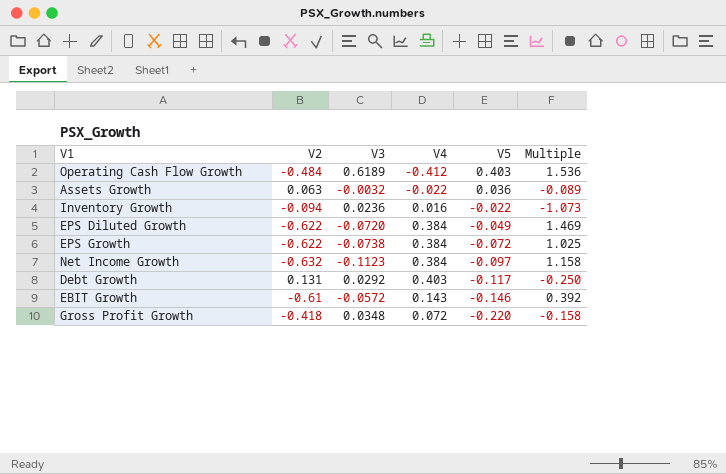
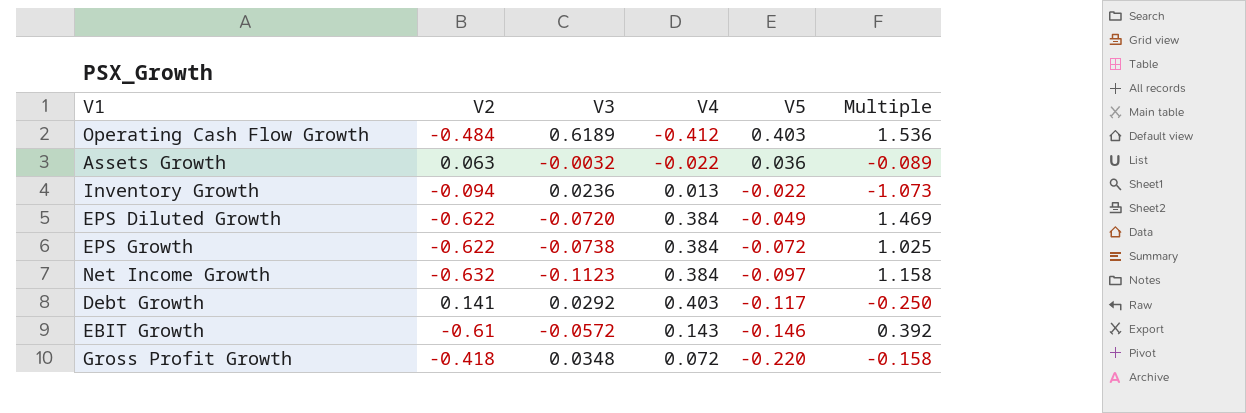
Inventory Growth | V4: 0.016 -> 0.013
Debt Growth | V2: 0.131 -> 0.141

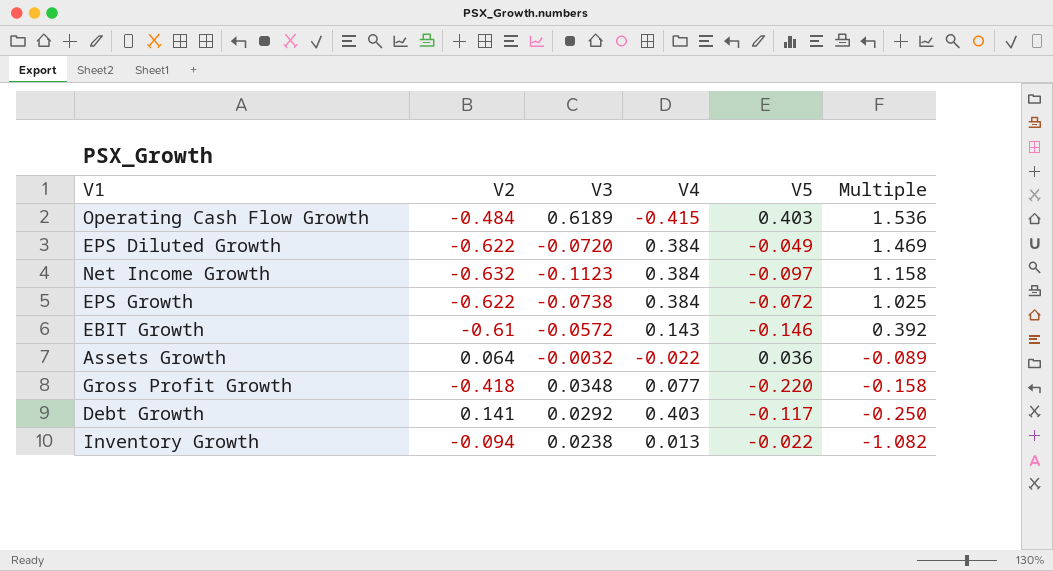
row order: V5 descending -> Multiple descending
Operating Cash Flow Growth | V4: -0.412 -> -0.415
Assets Growth | V2: 0.063 -> 0.064
Gross Profit Growth | V4: 0.072 -> 0.077
Inventory Growth | V3: 0.0236 -> 0.0238
Inventory Growth | Multiple: -1.073 -> -1.082

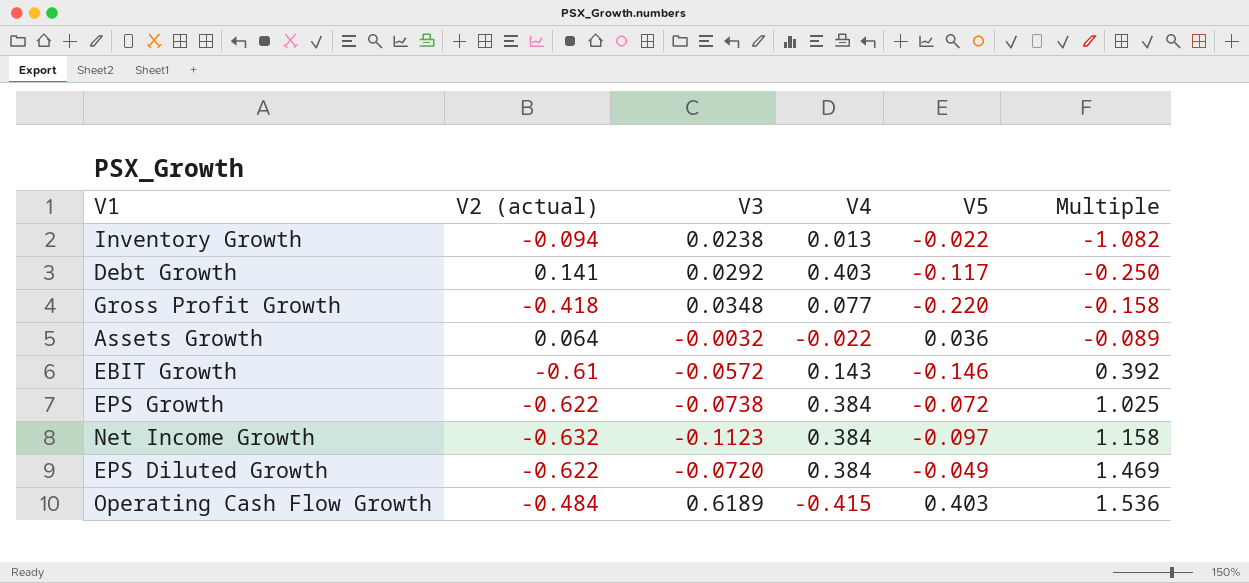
row order: Multiple descending -> Multiple ascending
column name: V2 -> V2 (actual)

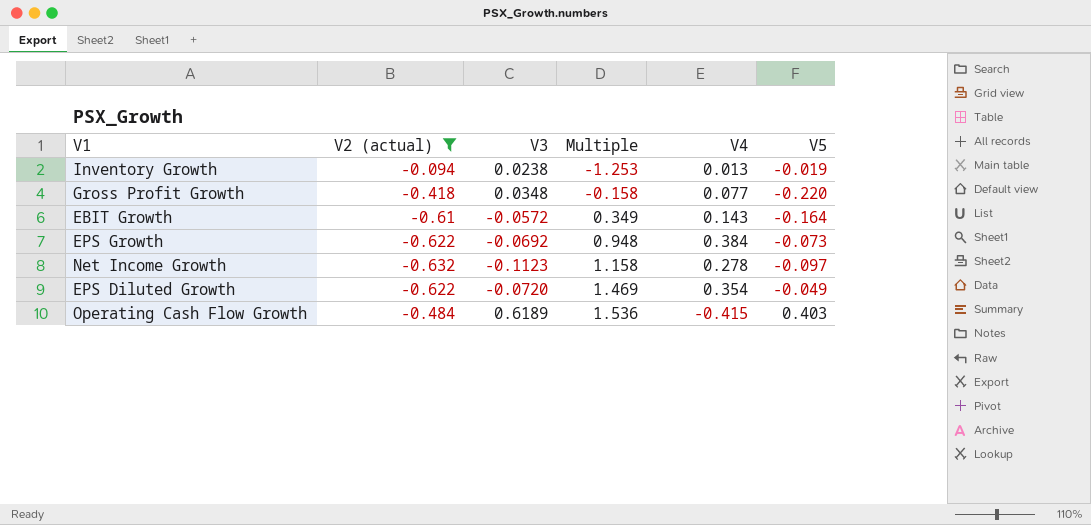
filter: none -> V2 (actual) <= -0.094
column Multiple | position: 6 -> 4
Inventory Growth | Multiple: -1.082 -> -1.253
Inventory Growth | V5: -0.022 -> -0.019
EBIT Growth | Multiple: 0.392 -> 0.349
EBIT Growth | V5: -0.146 -> -0.164
EPS Growth | V3: -0.0738 -> -0.0692
EPS Growth | Multiple: 1.025 -> 0.948
EPS Growth | V5: -0.072 -> -0.073
Net Income Growth | V4: 0.384 -> 0.278
EPS Diluted Growth | V4: 0.384 -> 0.354

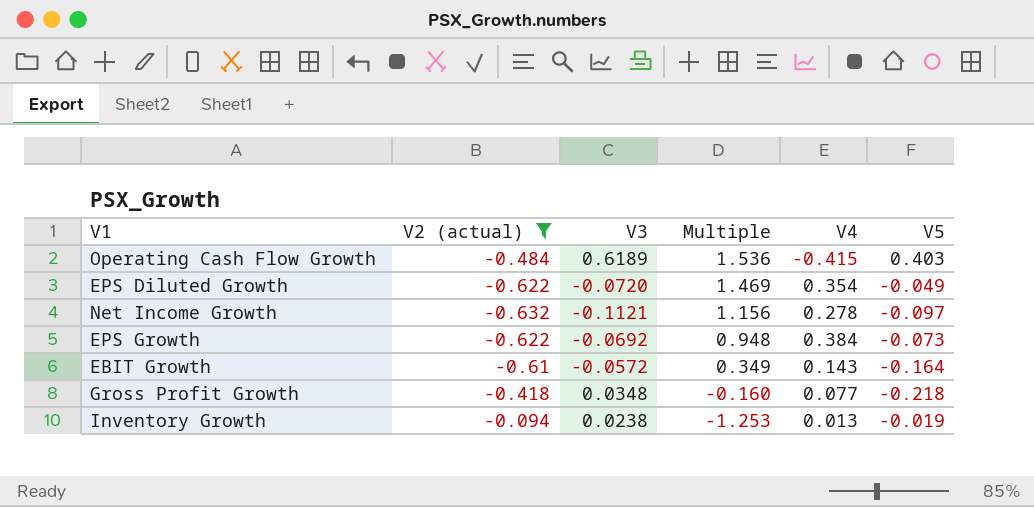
row order: Multiple ascending -> Multiple descending
Net Income Growth | V3: -0.1123 -> -0.1121
Net Income Growth | Multiple: 1.158 -> 1.156
Gross Profit Growth | Multiple: -0.158 -> -0.160
Gross Profit Growth | V5: -0.220 -> -0.218

